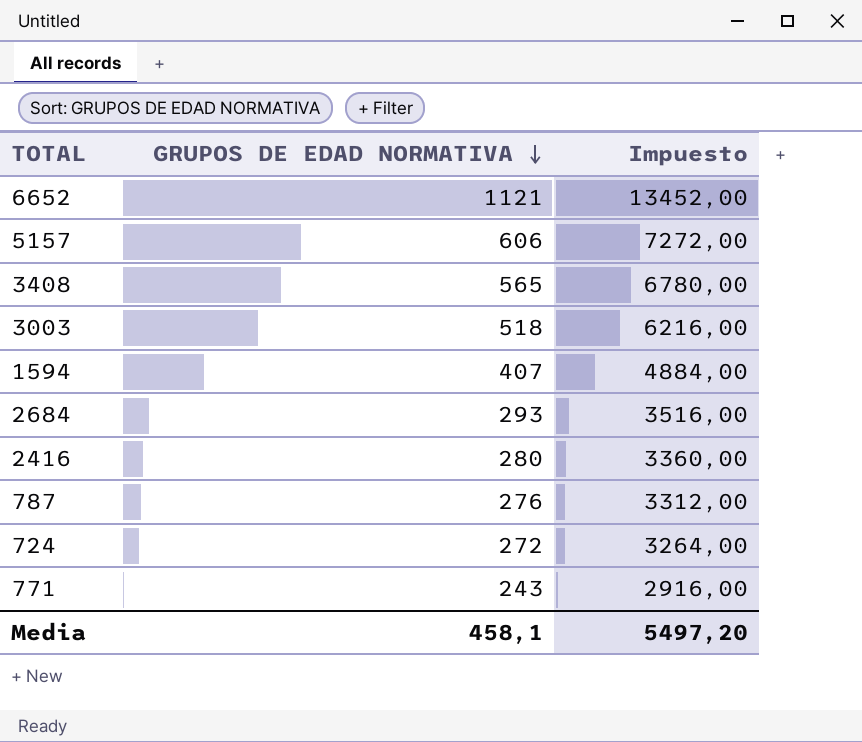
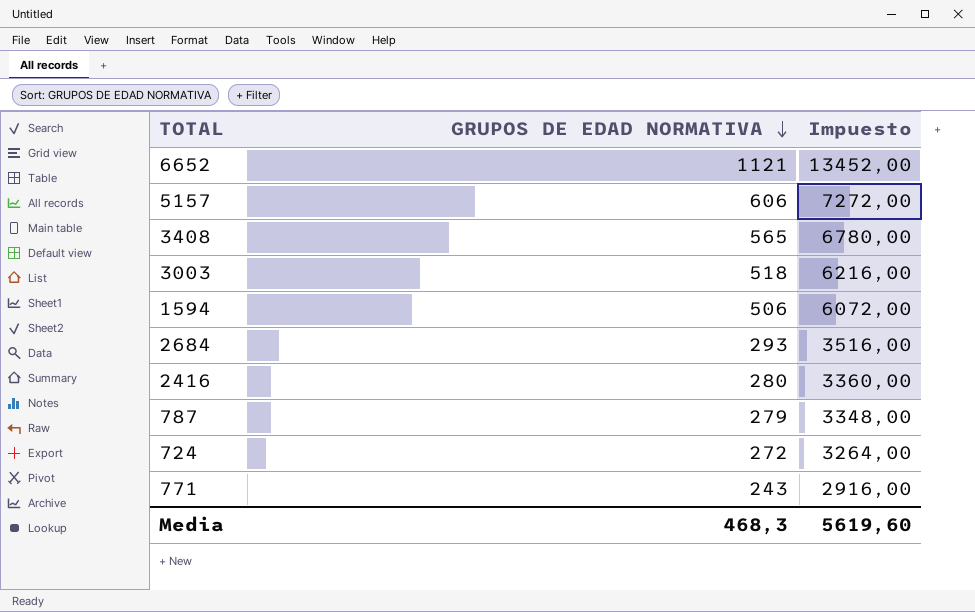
1594 | GRUPOS DE EDAD NORMATIVA: 407 -> 506
1594 | Impuesto: 4884,00 -> 6072,00
787 | GRUPOS DE EDAD NORMATIVA: 276 -> 279
787 | Impuesto: 3312,00 -> 3348,00
Media | GRUPOS DE EDAD NORMATIVA: 458,1 -> 468,3
Media | Impuesto: 5497,20 -> 5619,60

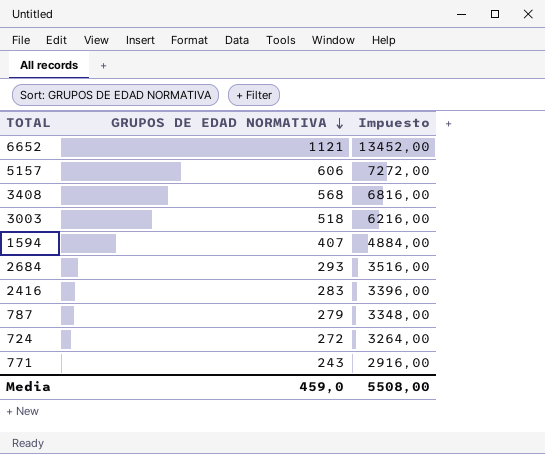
3408 | GRUPOS DE EDAD NORMATIVA: 565 -> 568
3408 | Impuesto: 6780,00 -> 6816,00
1594 | GRUPOS DE EDAD NORMATIVA: 506 -> 407
1594 | Impuesto: 6072,00 -> 4884,00
2416 | GRUPOS DE EDAD NORMATIVA: 280 -> 283
2416 | Impuesto: 3360,00 -> 3396,00
Media | GRUPOS DE EDAD NORMATIVA: 468,3 -> 459,0
Media | Impuesto: 5619,60 -> 5508,00

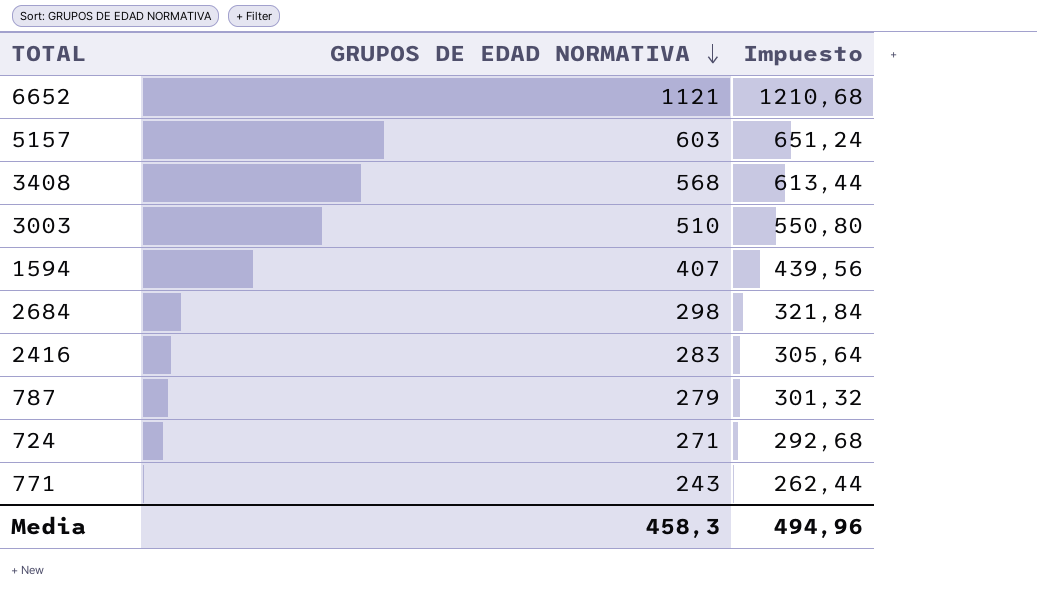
column Impuesto | formula: [GRUPOS DE EDAD NORMATIVA] * 12 -> [GRUPOS DE EDAD NORMATIVA] * 1,08
5157 | GRUPOS DE EDAD NORMATIVA: 606 -> 603
3003 | GRUPOS DE EDAD NORMATIVA: 518 -> 510
2684 | GRUPOS DE EDAD NORMATIVA: 293 -> 298
724 | GRUPOS DE EDAD NORMATIVA: 272 -> 271
Media | GRUPOS DE EDAD NORMATIVA: 459,0 -> 458,3
Media | Impuesto: 5508,00 -> 494,96

